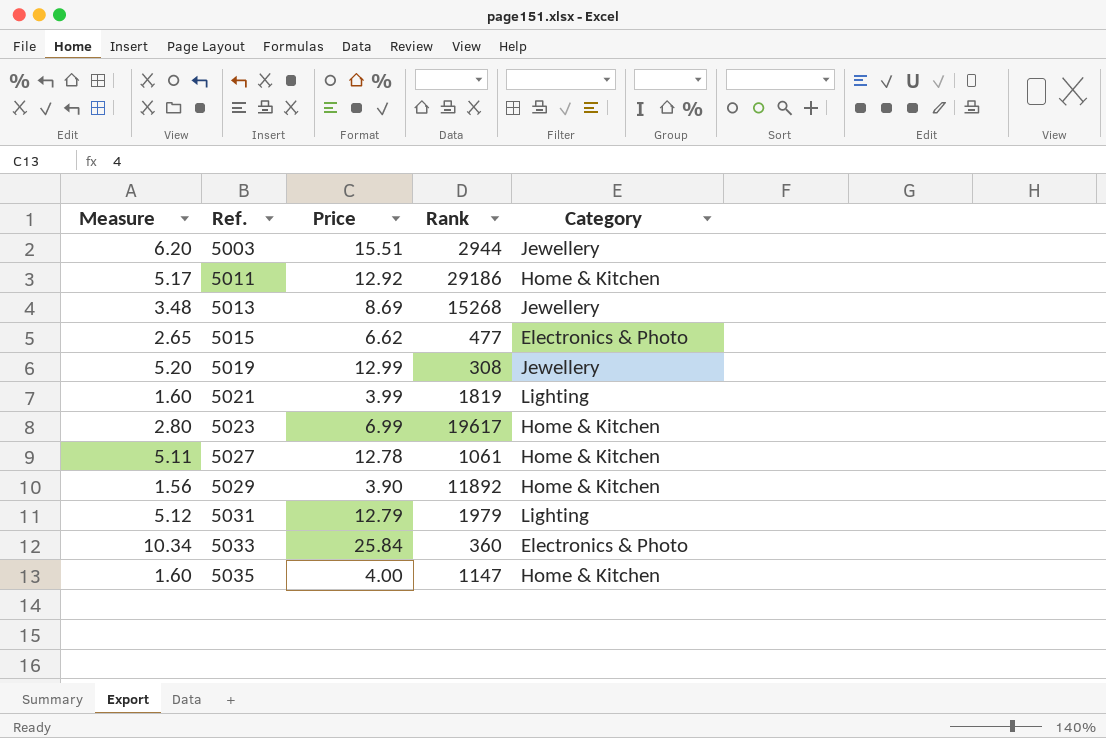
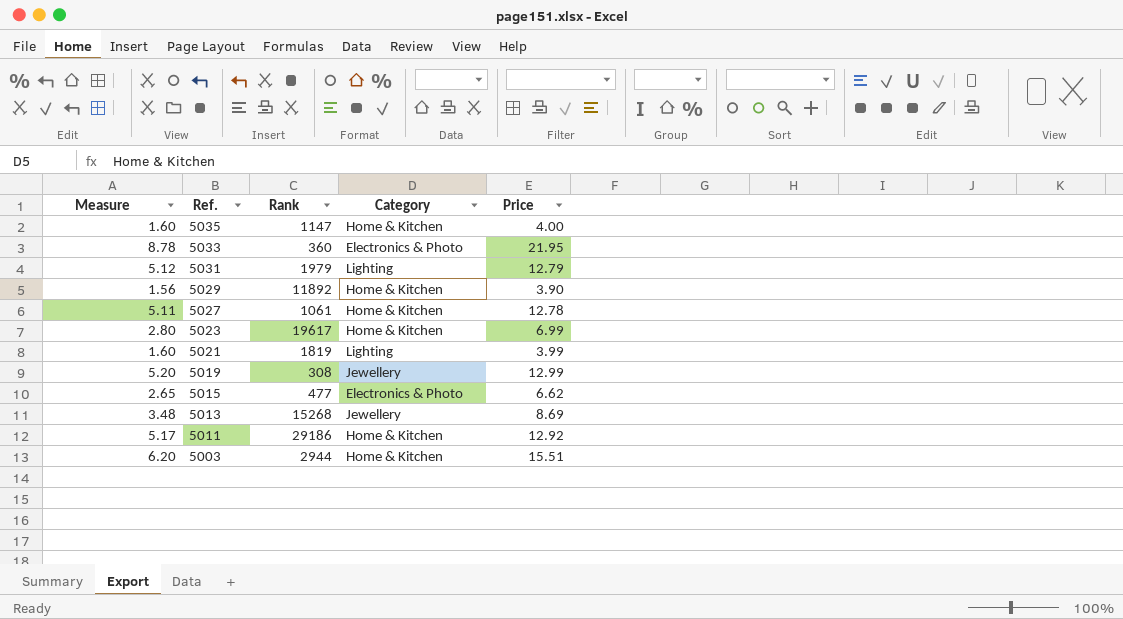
row order: Ref. ascending -> Ref. descending
column Price | position: 3 -> 5
5033 | Measure: 10.34 -> 8.78
5033 | Price: 25.84 -> 21.95
5003 | Category: Jewellery -> Home & Kitchen

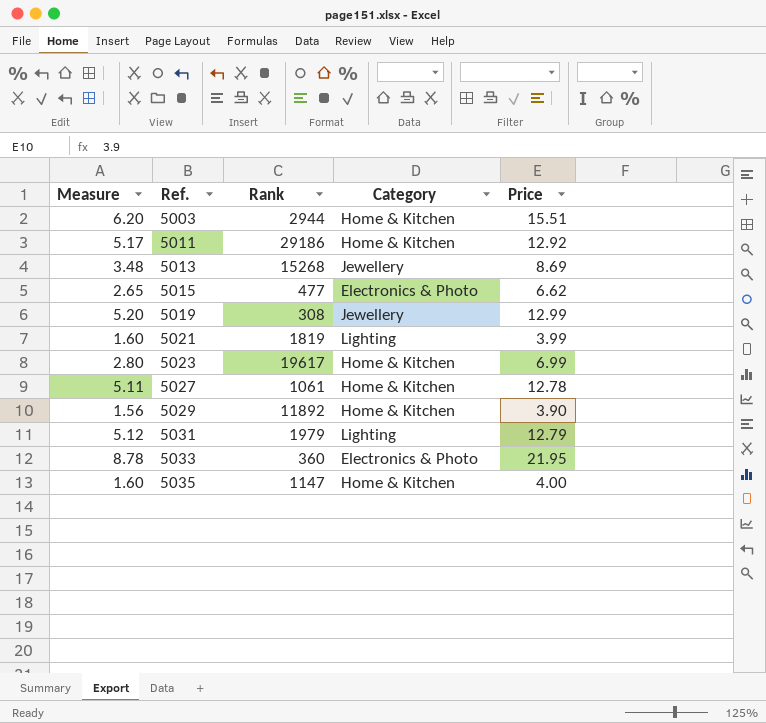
row order: Ref. descending -> Ref. ascending

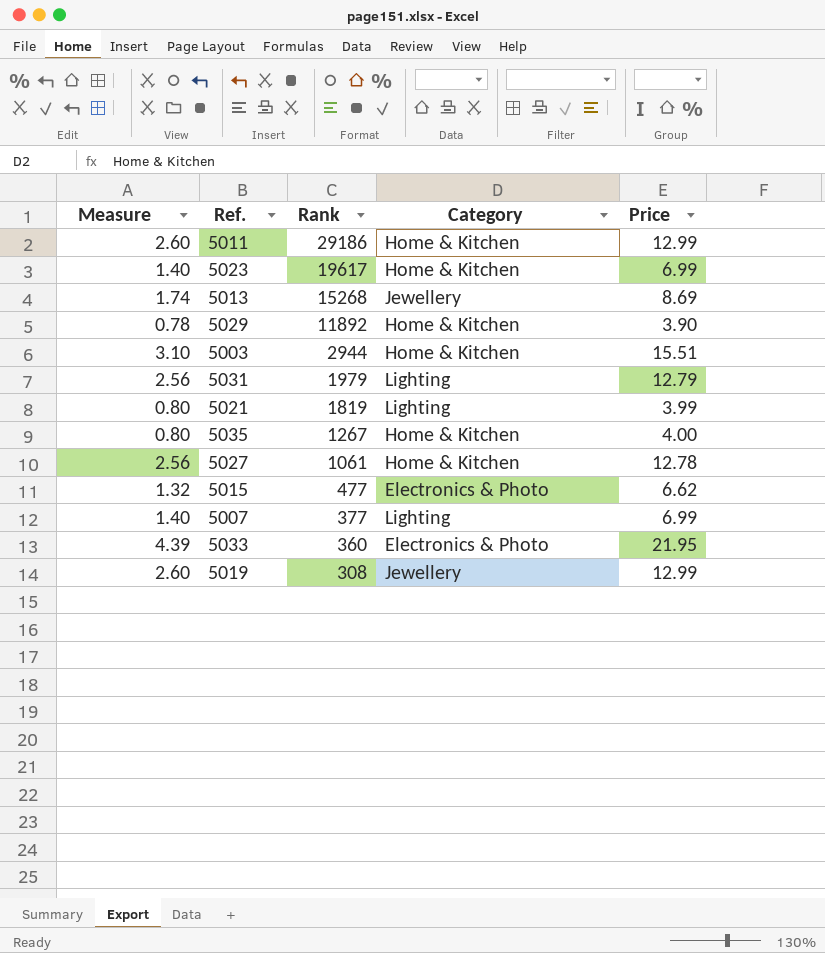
row order: Ref. ascending -> Rank descending
column Measure | formula: [Price] * 0.4 -> [Price] * 0.2
5011 | Price: 12.92 -> 12.99
5035 | Rank: 1147 -> 1267
row 5007: none -> 1.40 | 377 | Lighting | 6.99

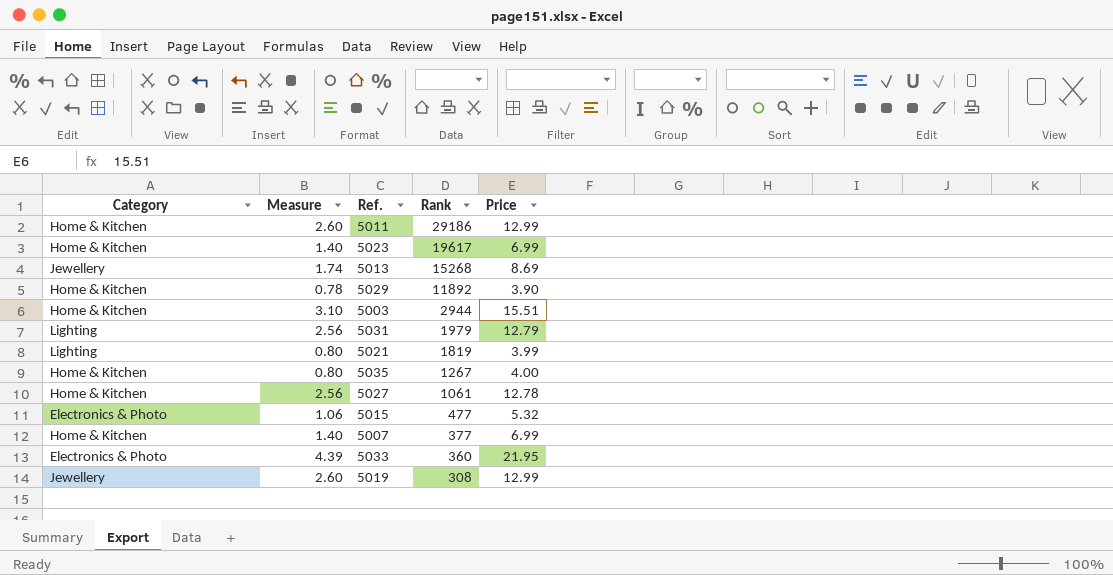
column Category | position: 4 -> 1
5015 | Measure: 1.32 -> 1.06
5015 | Price: 6.62 -> 5.32
5007 | Category: Lighting -> Home & Kitchen

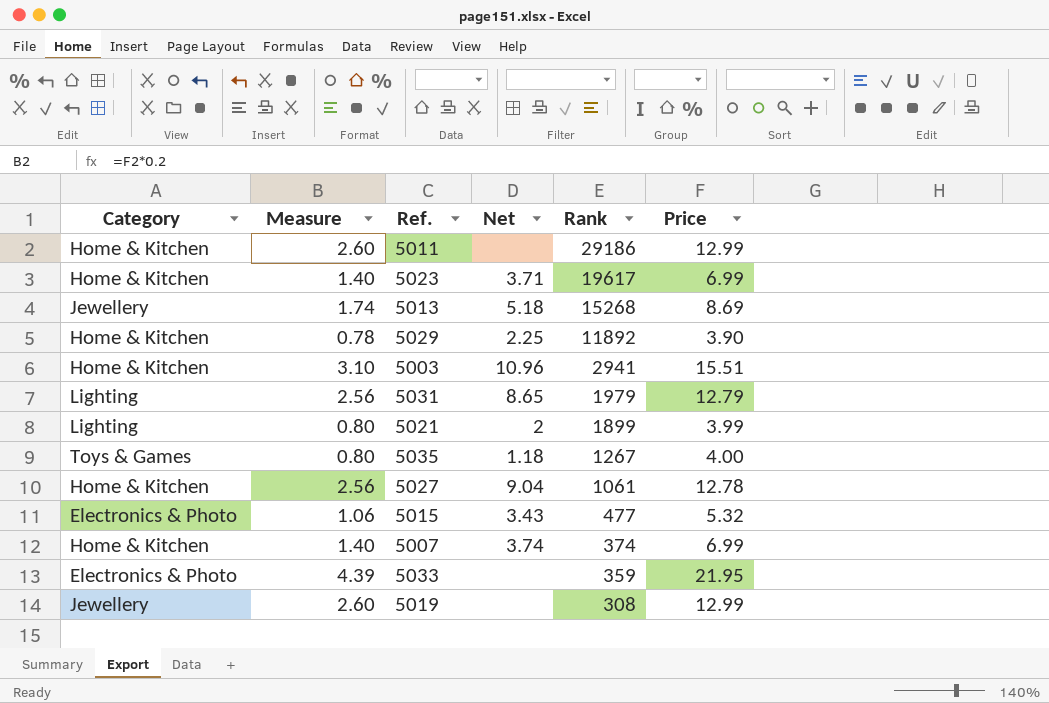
column Net | position: none -> 4
5003 | Rank: 2944 -> 2941
5021 | Rank: 1819 -> 1899
5035 | Category: Home & Kitchen -> Toys & Games
5007 | Rank: 377 -> 374
5033 | Rank: 360 -> 359

